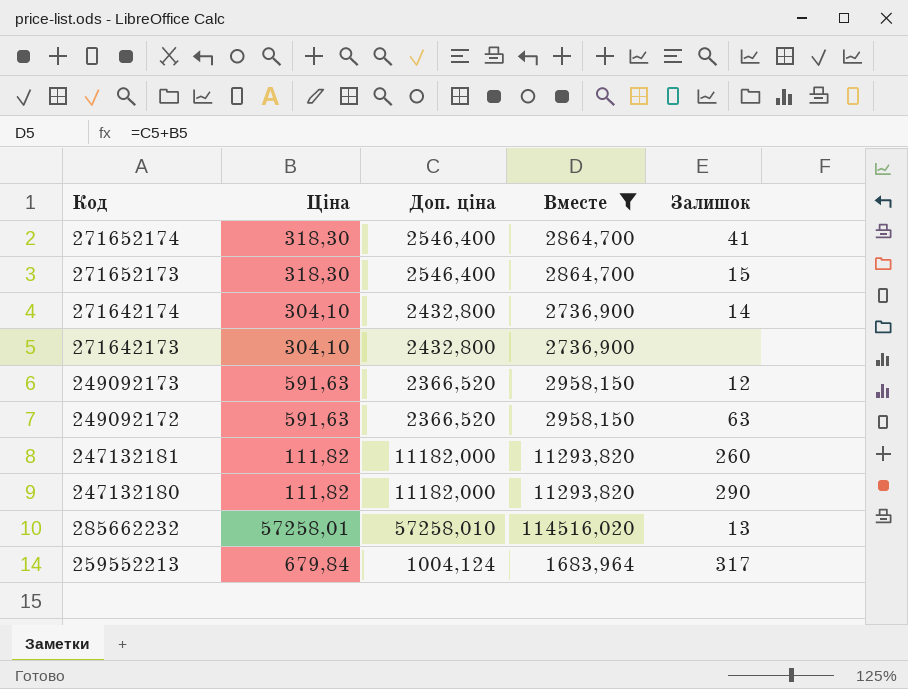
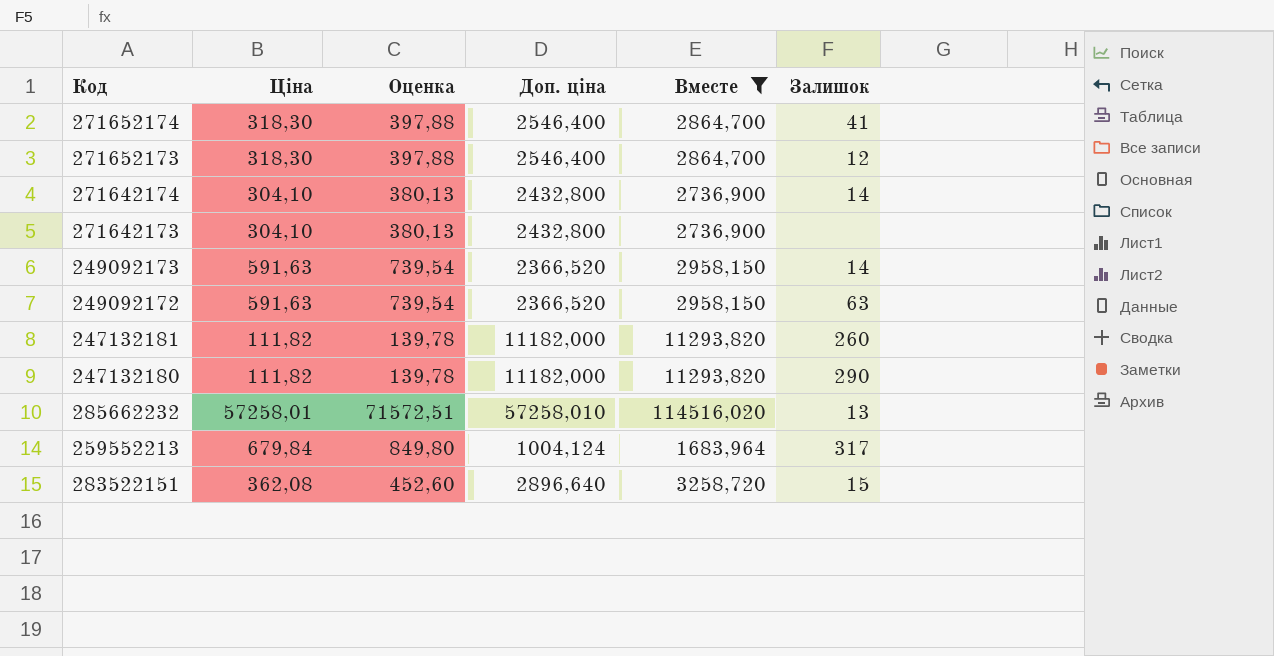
column Оценка | formula: none -> [Ціна] * 1,25
271652173 | Залишок: 15 -> 12
249092173 | Залишок: 12 -> 14
row 283522151: none -> 362,08 | 452,60 | 2896,640 | 3258,720 | 15

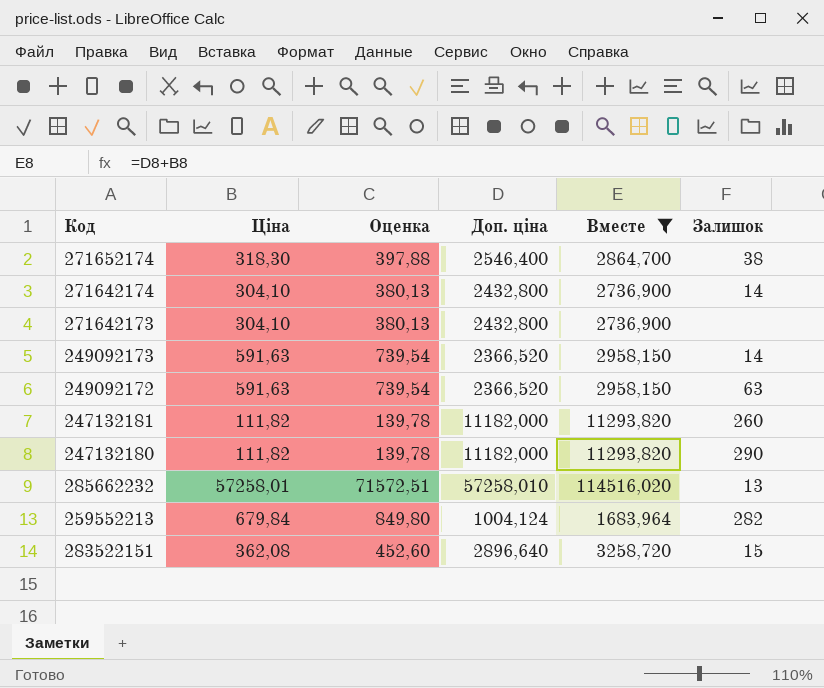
row 271652173: 318,30 | 397,88 | 2546,400 | 2864,700 | 12 -> none
271652174 | Залишок: 41 -> 38
259552213 | Залишок: 317 -> 282

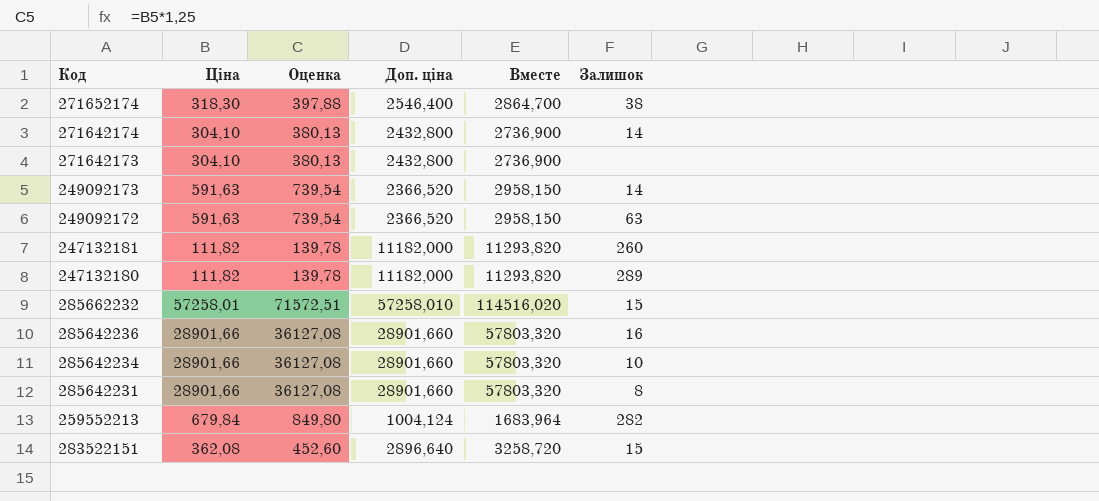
filter: Вместе != 57803,320 -> none
247132180 | Залишок: 290 -> 289
285662232 | Залишок: 13 -> 15

